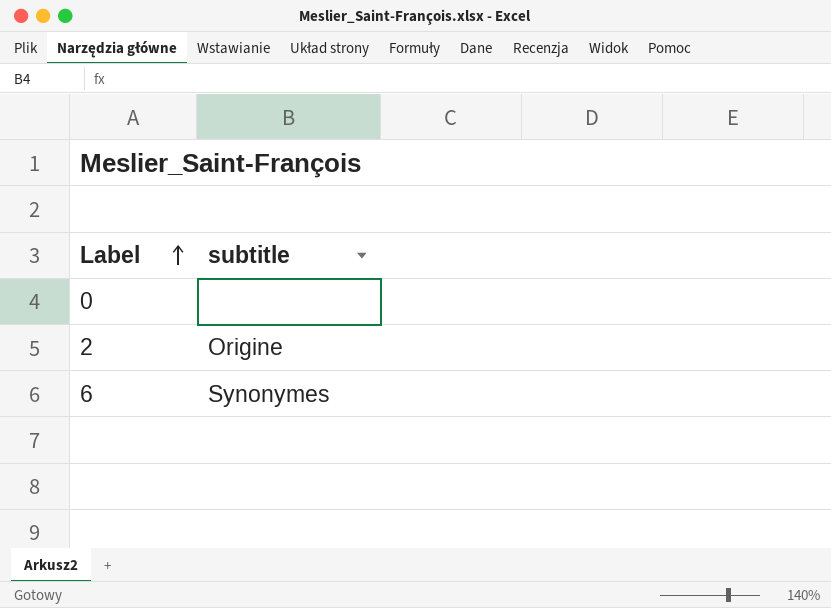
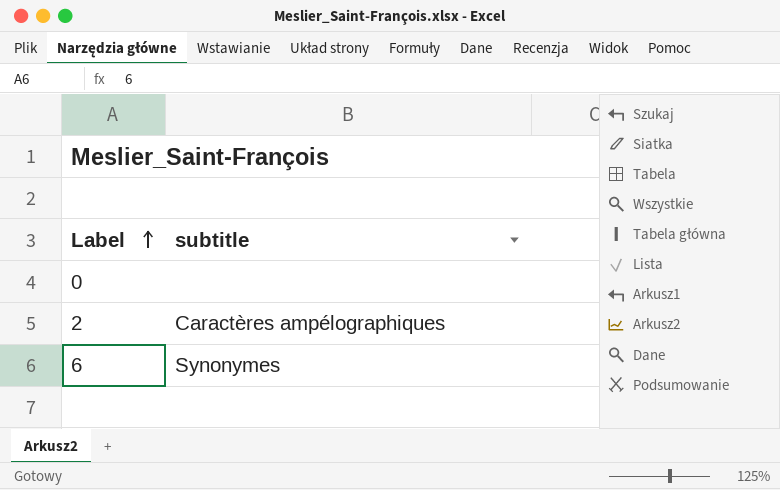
2 | subtitle: Origine -> Caractères ampélographiques

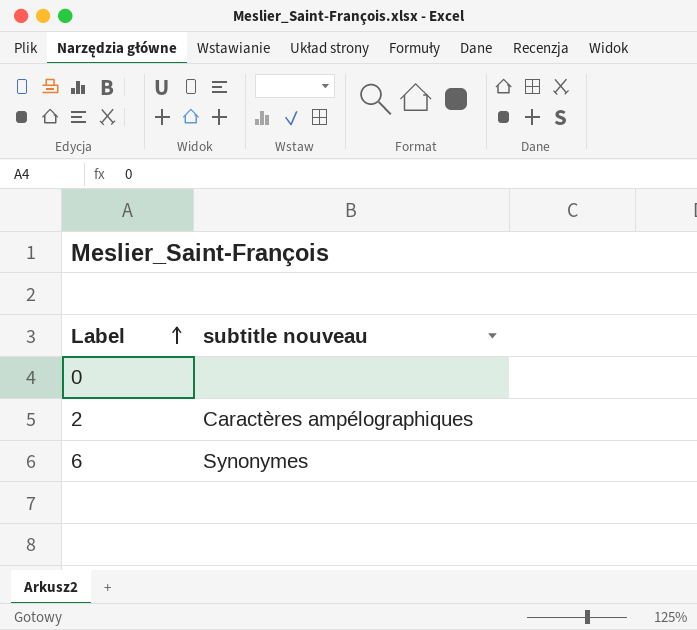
column name: subtitle -> subtitle nouveau

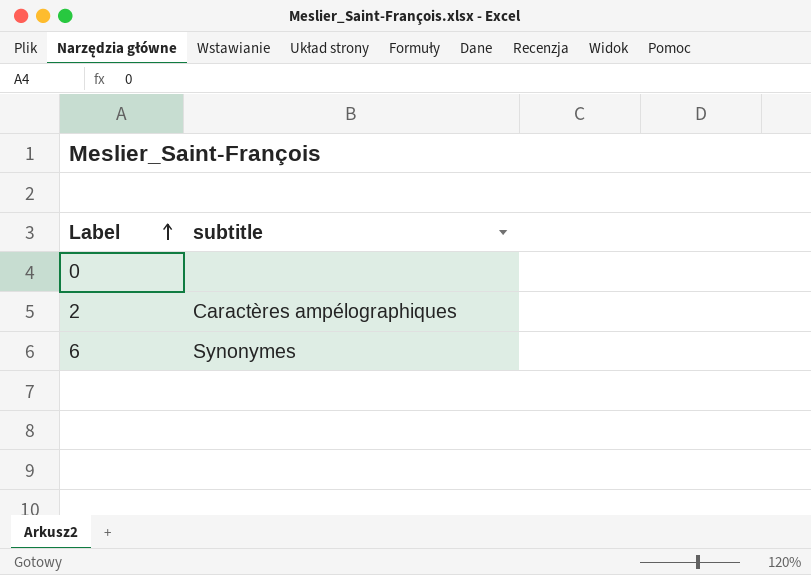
column name: subtitle nouveau -> subtitle

